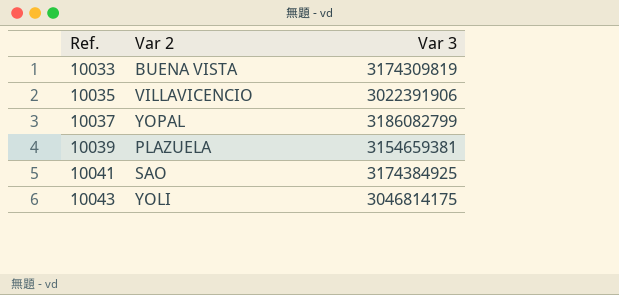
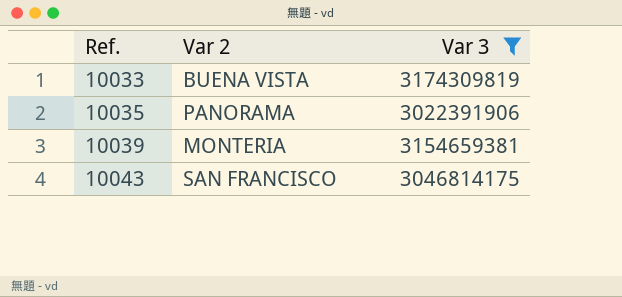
filter: none -> Var 3 <= 3174309819
10035 | Var 2: VILLAVICENCIO -> PANORAMA
10039 | Var 2: PLAZUELA -> MONTERIA
10043 | Var 2: YOLI -> SAN FRANCISCO

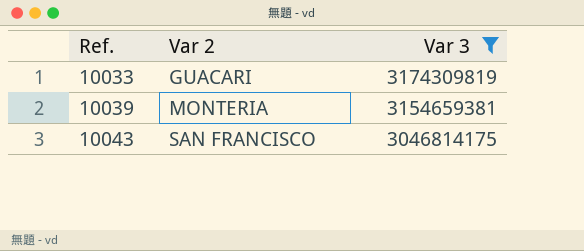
row 10035: PANORAMA | 3022391906 -> none
10033 | Var 2: BUENA VISTA -> GUACARI

